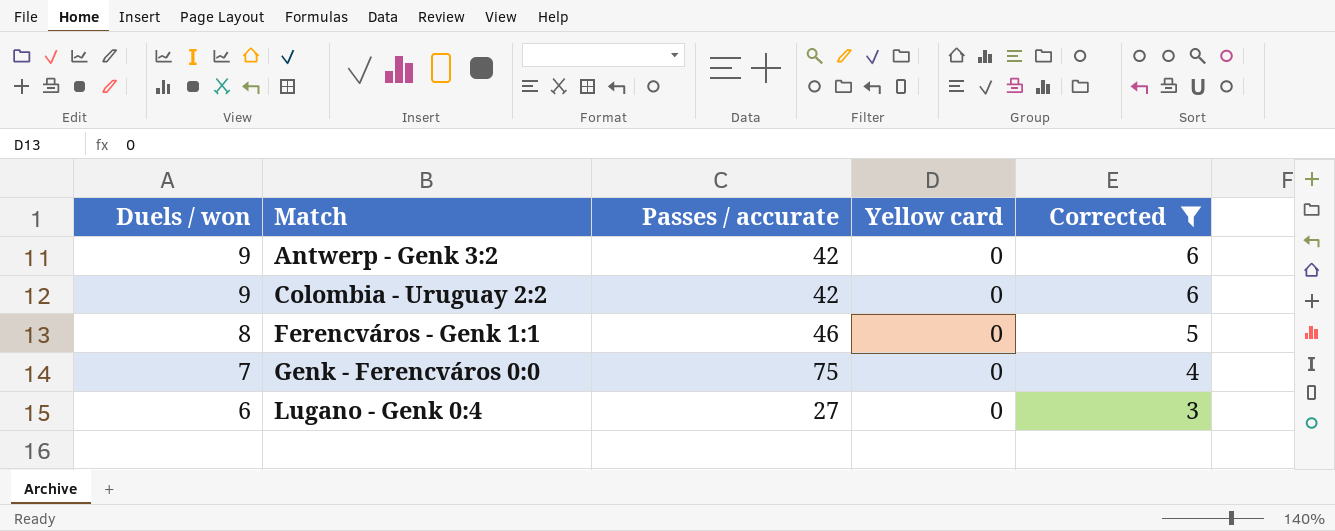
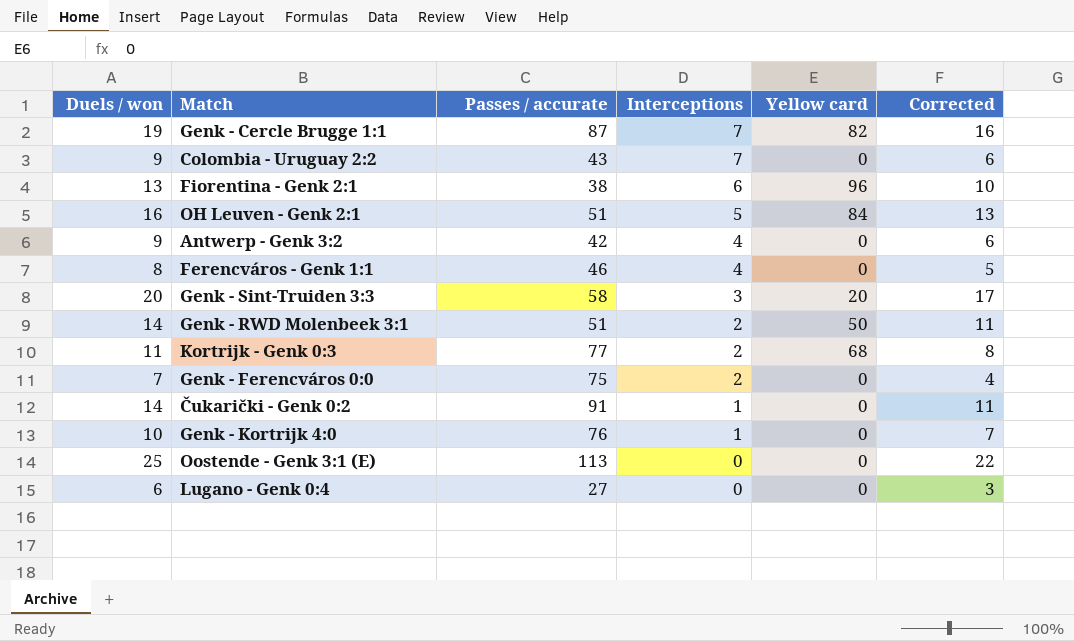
filter: Corrected <= 6 -> none
row order: Duels / won descending -> Interceptions descending
column Interceptions | position: none -> 4
Colombia - Uruguay 2:2 | Passes / accurate: 42 -> 43

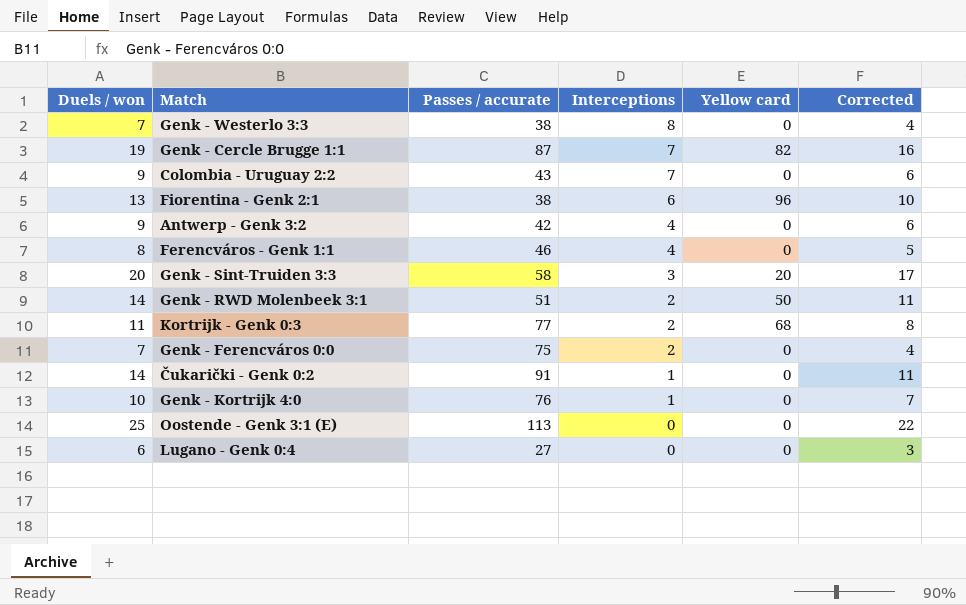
row OH Leuven - Genk 2:1: 16 | 51 | 5 | 84 | 13 -> none
row Genk - Westerlo 3:3: none -> 7 | 38 | 8 | 0 | 4

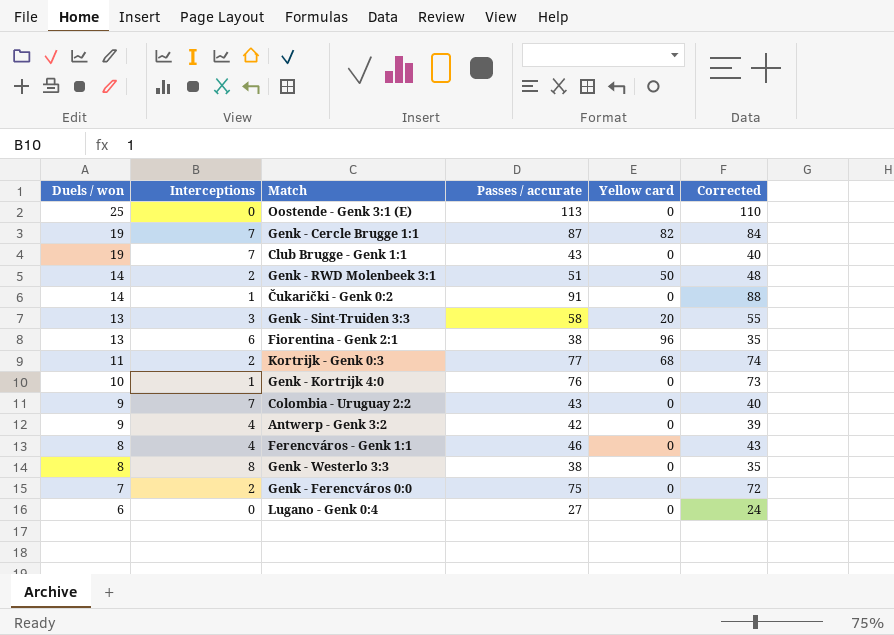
row order: Interceptions descending -> Duels / won descending
column Interceptions | position: 4 -> 2
column Corrected | formula: [Duels / won] - 3 -> [Passes / accurate] - 3
row Club Brugge - Genk 1:1: none -> 19 | 7 | 43 | 0 | 40
Genk - Sint-Truiden 3:3 | Duels / won: 20 -> 13
Genk - Westerlo 3:3 | Duels / won: 7 -> 8

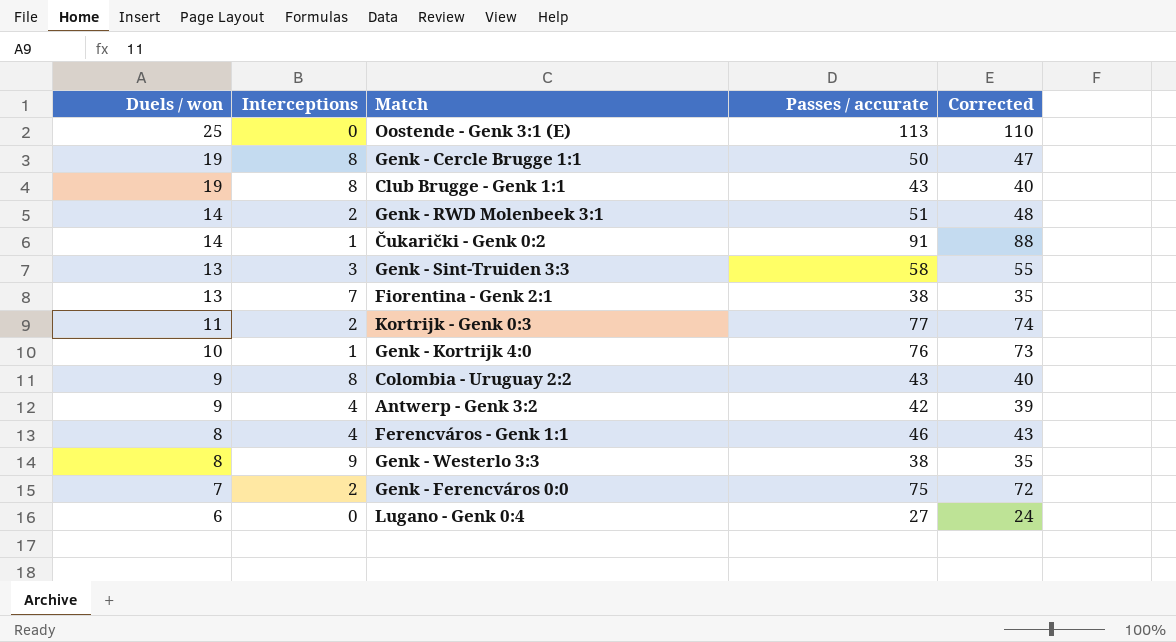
column Yellow card | position: 5 -> none
Genk - Cercle Brugge 1:1 | Interceptions: 7 -> 8
Genk - Cercle Brugge 1:1 | Passes / accurate: 87 -> 50
Genk - Cercle Brugge 1:1 | Corrected: 84 -> 47
Club Brugge - Genk 1:1 | Interceptions: 7 -> 8
Fiorentina - Genk 2:1 | Interceptions: 6 -> 7
Colombia - Uruguay 2:2 | Interceptions: 7 -> 8
Genk - Westerlo 3:3 | Interceptions: 8 -> 9

